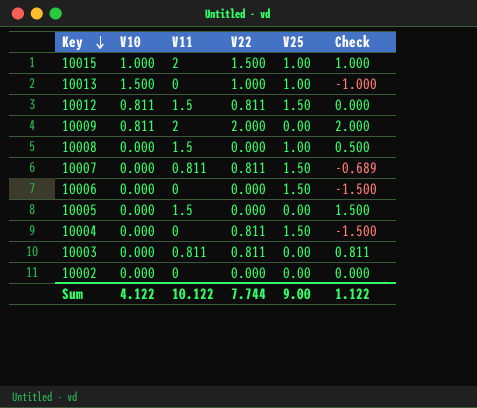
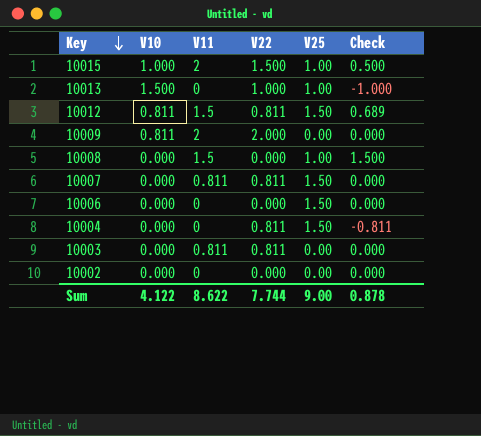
column Check | formula: [V11] - [V25] -> [V11] - [V22]
row 10005: 0.000 | 1.5 | 0.000 | 0.00 | 1.500 -> none
Sum | V11: 10.122 -> 8.622
Sum | Check: 1.122 -> 0.878

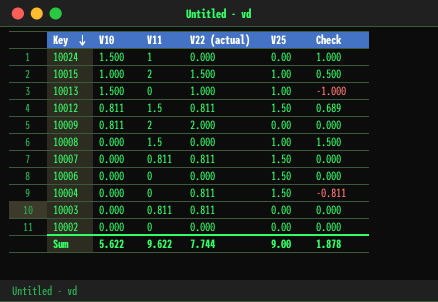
column name: V22 -> V22 (actual)
row 10024: none -> 1.500 | 1 | 0.000 | 0.00 | 1.000
Sum | V10: 4.122 -> 5.622
Sum | V11: 8.622 -> 9.622
Sum | Check: 0.878 -> 1.878

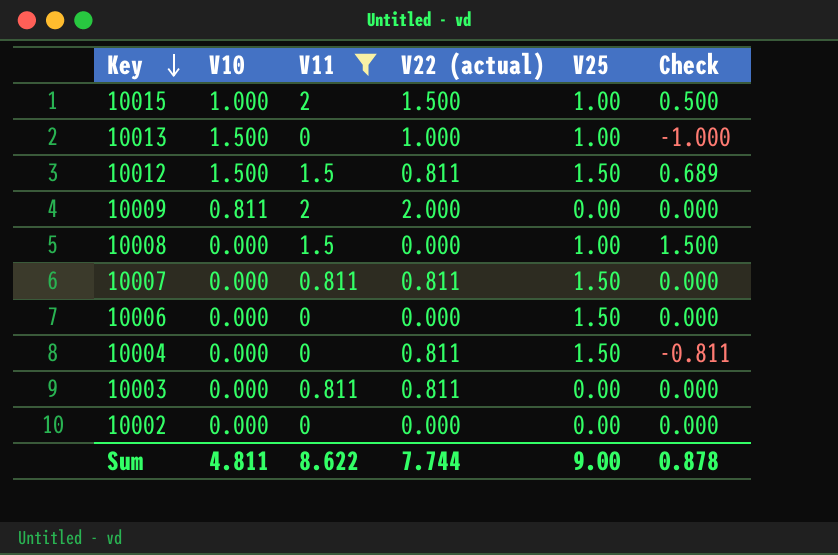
filter: none -> V11 != 1
10012 | V10: 0.811 -> 1.500
Sum | V10: 5.622 -> 4.811
Sum | V11: 9.622 -> 8.622
Sum | Check: 1.878 -> 0.878

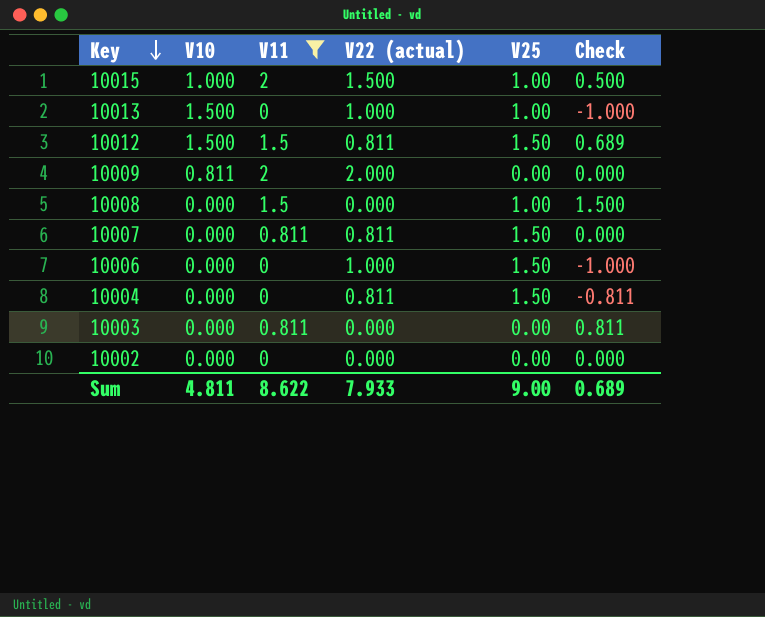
10006 | V22 (actual): 0.000 -> 1.000
10006 | Check: 0.000 -> -1.000
10003 | V22 (actual): 0.811 -> 0.000
10003 | Check: 0.000 -> 0.811
Sum | V22 (actual): 7.744 -> 7.933
Sum | Check: 0.878 -> 0.689

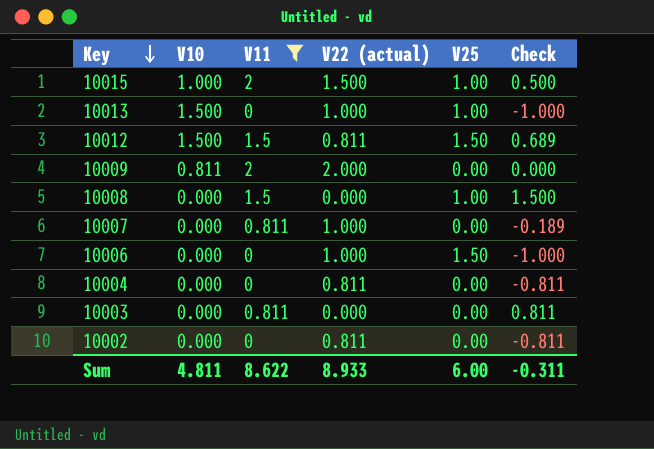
10007 | V22 (actual): 0.811 -> 1.000
10007 | V25: 1.50 -> 0.00
10007 | Check: 0.000 -> -0.189
10004 | V25: 1.50 -> 0.00
10002 | V22 (actual): 0.000 -> 0.811
10002 | Check: 0.000 -> -0.811
Sum | V22 (actual): 7.933 -> 8.933
Sum | V25: 9.00 -> 6.00
Sum | Check: 0.689 -> -0.311

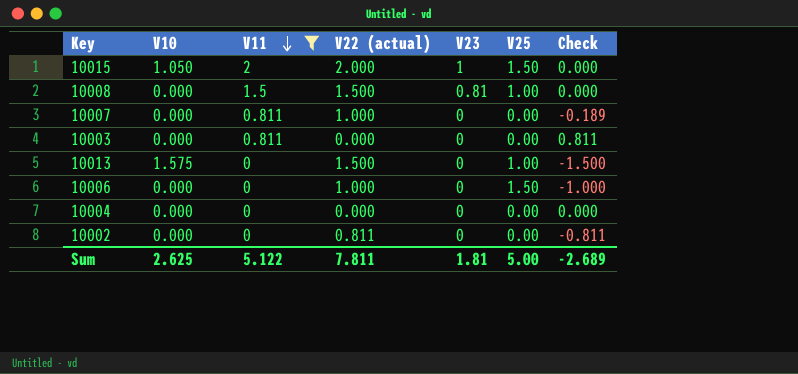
row order: Key descending -> V11 descending
column V23 | position: none -> 5
row 10012: 1.500 | 1.5 | 0.811 | 1.50 | 0.689 -> none
row 10009: 0.811 | 2 | 2.000 | 0.00 | 0.000 -> none
10015 | V10: 1.000 -> 1.050
10015 | V22 (actual): 1.500 -> 2.000
10015 | V25: 1.00 -> 1.50
10015 | Check: 0.500 -> 0.000
10008 | V22 (actual): 0.000 -> 1.500
10008 | Check: 1.500 -> 0.000
10013 | V10: 1.500 -> 1.575
10013 | V22 (actual): 1.000 -> 1.500
10013 | Check: -1.000 -> -1.500
10004 | V22 (actual): 0.811 -> 0.000
10004 | Check: -0.811 -> 0.000
Sum | V10: 4.811 -> 2.625
Sum | V11: 8.622 -> 5.122
Sum | V22 (actual): 8.933 -> 7.811
Sum | V25: 6.00 -> 5.00
Sum | Check: -0.311 -> -2.689

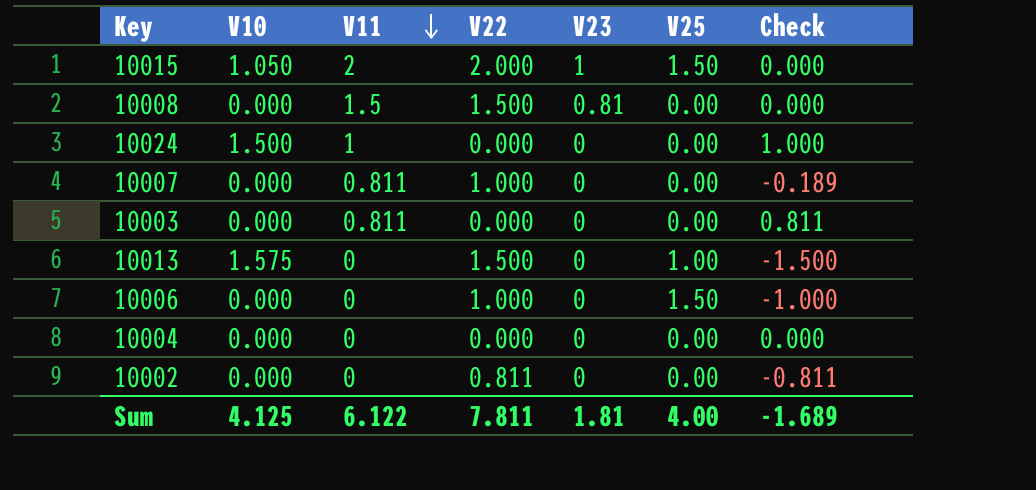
filter: V11 != 1 -> none
column name: V22 (actual) -> V22
10008 | V25: 1.00 -> 0.00
Sum | V10: 2.625 -> 4.125
Sum | V11: 5.122 -> 6.122
Sum | V25: 5.00 -> 4.00
Sum | Check: -2.689 -> -1.689

